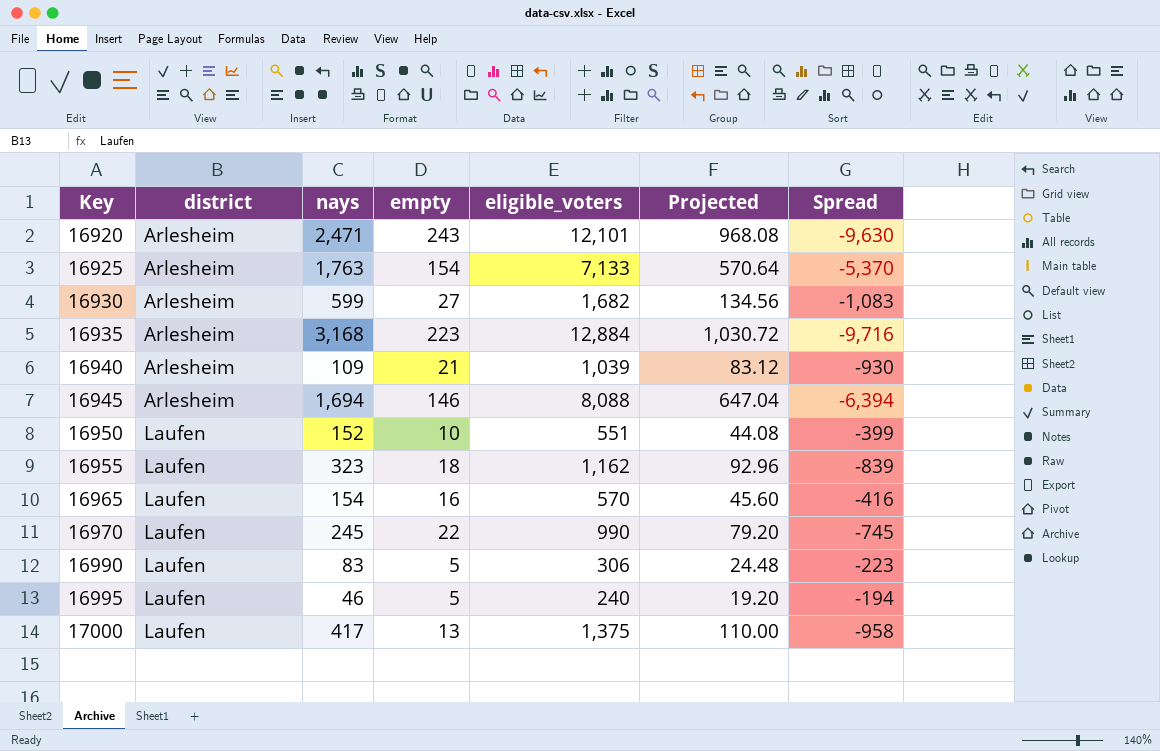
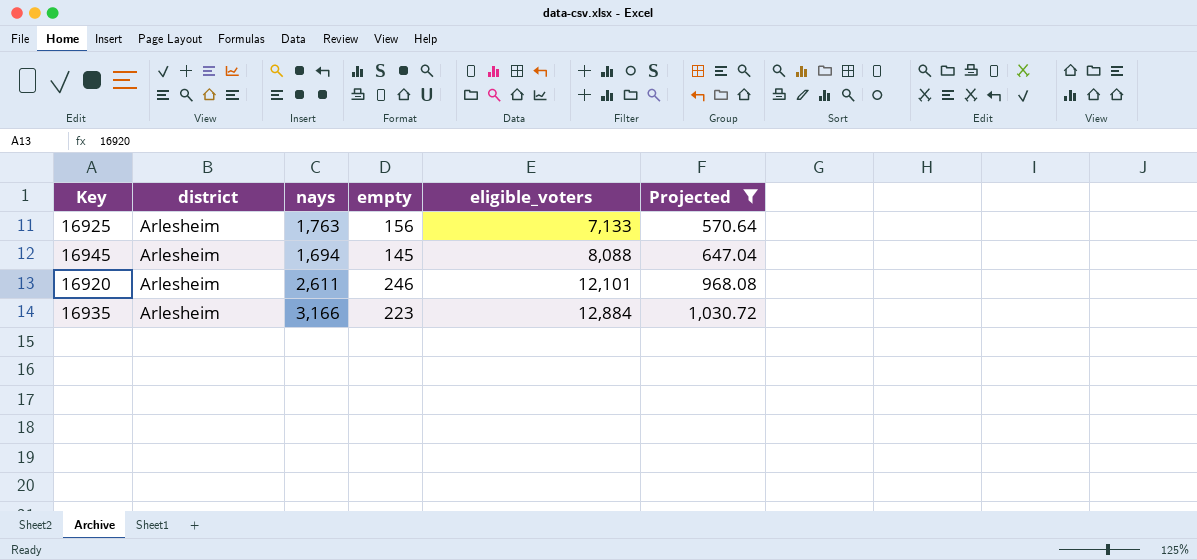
filter: none -> Projected >= 570.64
row order: Key ascending -> eligible_voters ascending
column Spread | formula: [nays] - [eligible_voters] -> none
16925 | empty: 154 -> 156
16945 | empty: 146 -> 145
16920 | nays: 2,471 -> 2,611
16920 | empty: 243 -> 246
16935 | nays: 3,168 -> 3,166

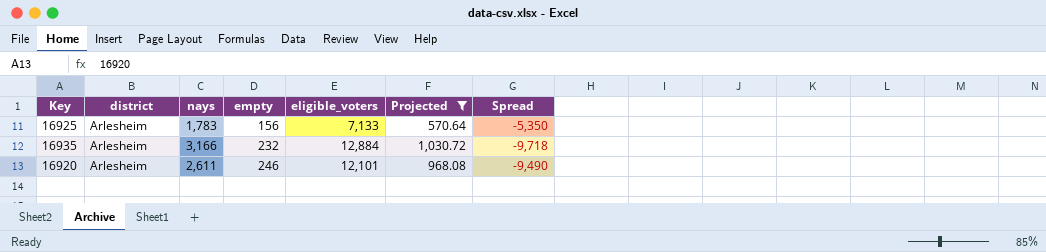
row order: eligible_voters ascending -> empty ascending
column Spread | formula: none -> [nays] - [eligible_voters]
row 16945: Arlesheim | 1,694 | 145 | 8,088 | 647.04 -> none
16925 | nays: 1,763 -> 1,783
16935 | empty: 223 -> 232

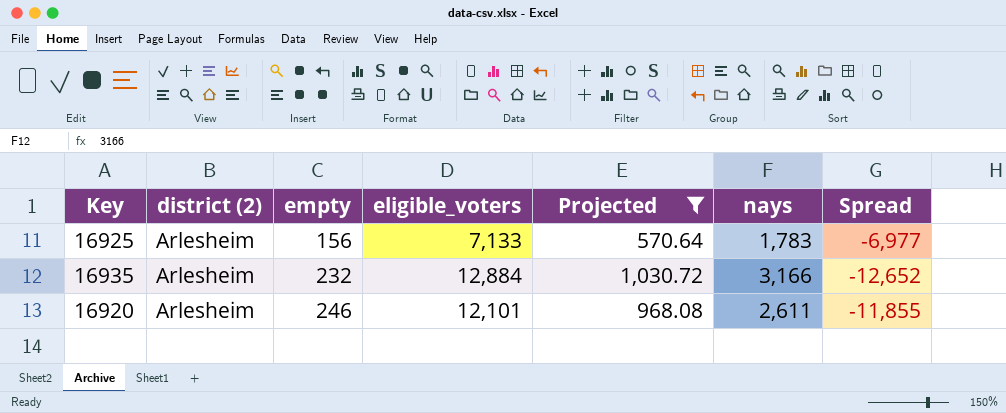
column name: district -> district (2)
column nays | position: 3 -> 6
column Spread | formula: [nays] - [eligible_voters] -> [empty] - [eligible_voters]

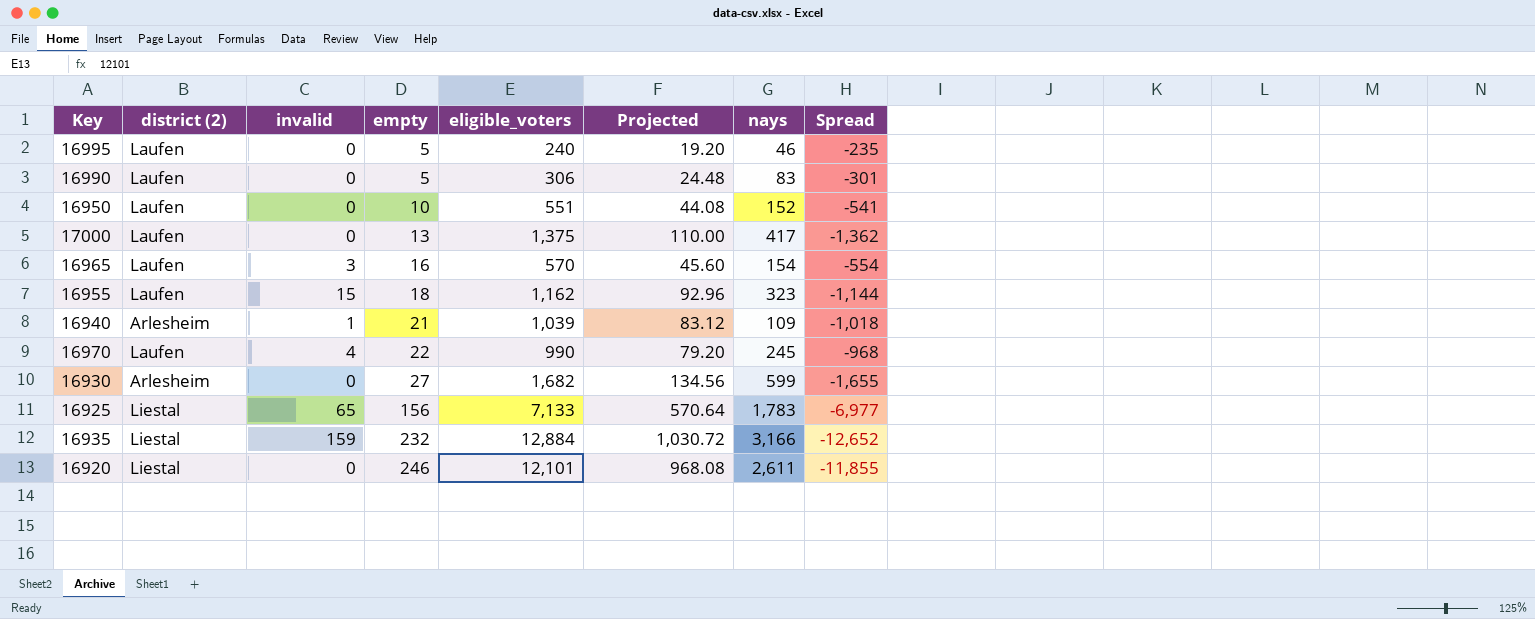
filter: Projected >= 570.64 -> none
column invalid | position: none -> 3
16925 | district (2): Arlesheim -> Liestal
16935 | district (2): Arlesheim -> Liestal
16920 | district (2): Arlesheim -> Liestal

